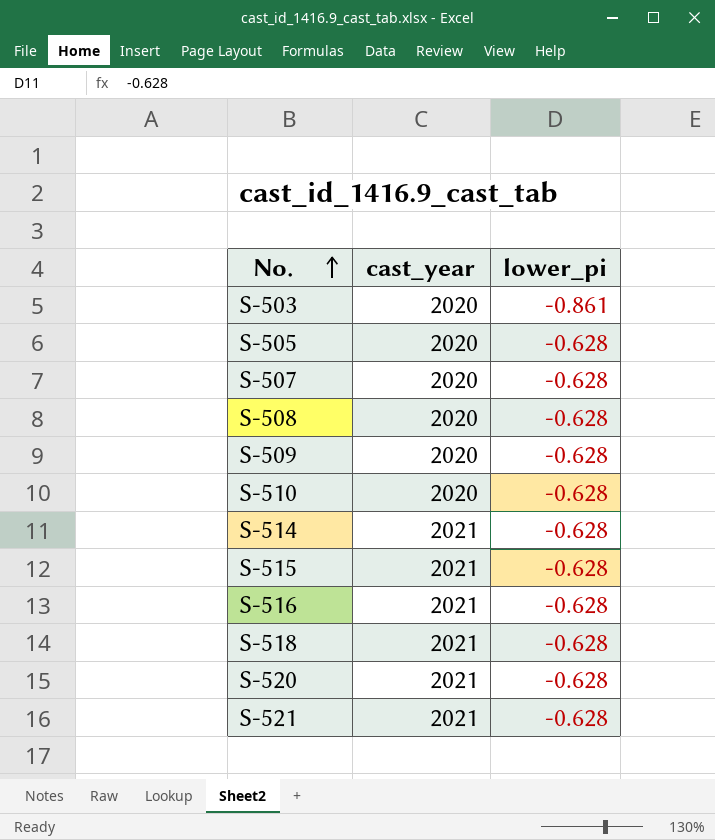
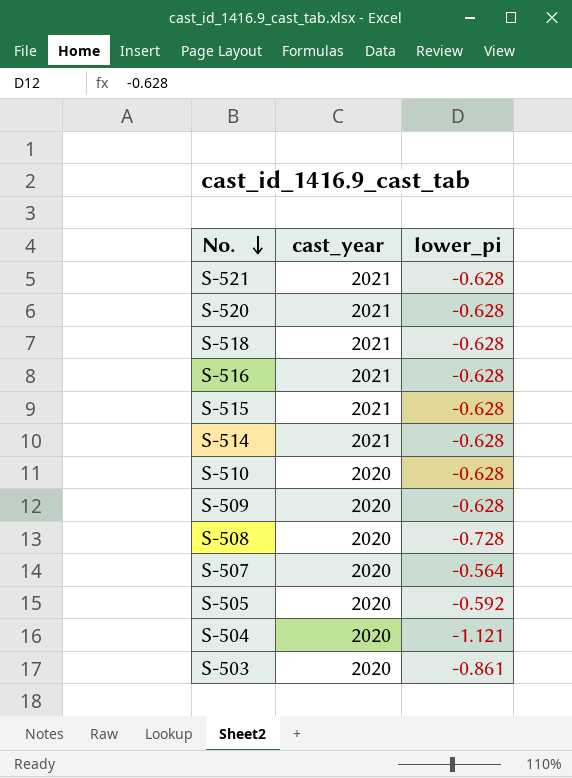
row order: No. ascending -> No. descending
S-508 | lower_pi: -0.628 -> -0.728
S-507 | lower_pi: -0.628 -> -0.564
S-505 | lower_pi: -0.628 -> -0.592
row S-504: none -> 2020 | -1.121

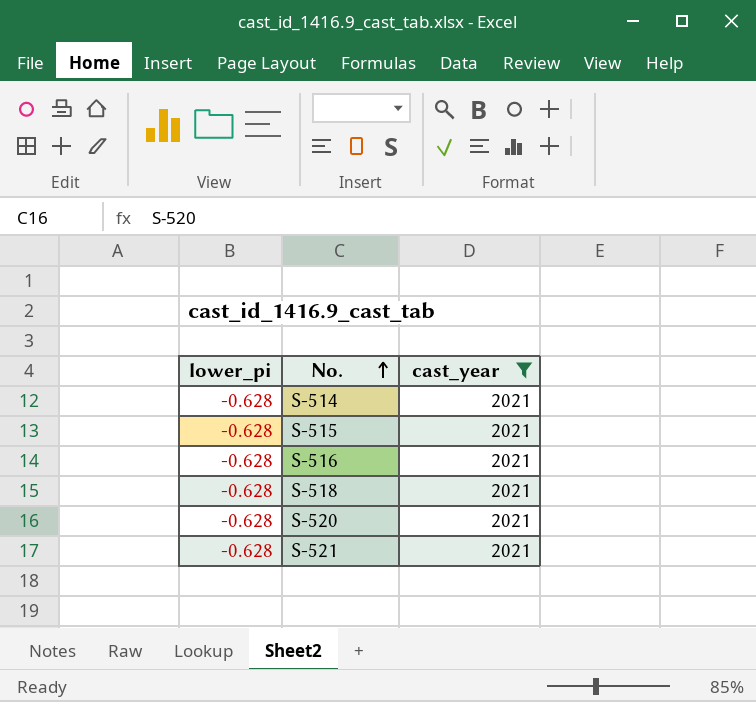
filter: none -> cast_year = 2021
row order: No. descending -> No. ascending
column lower_pi | position: 3 -> 1

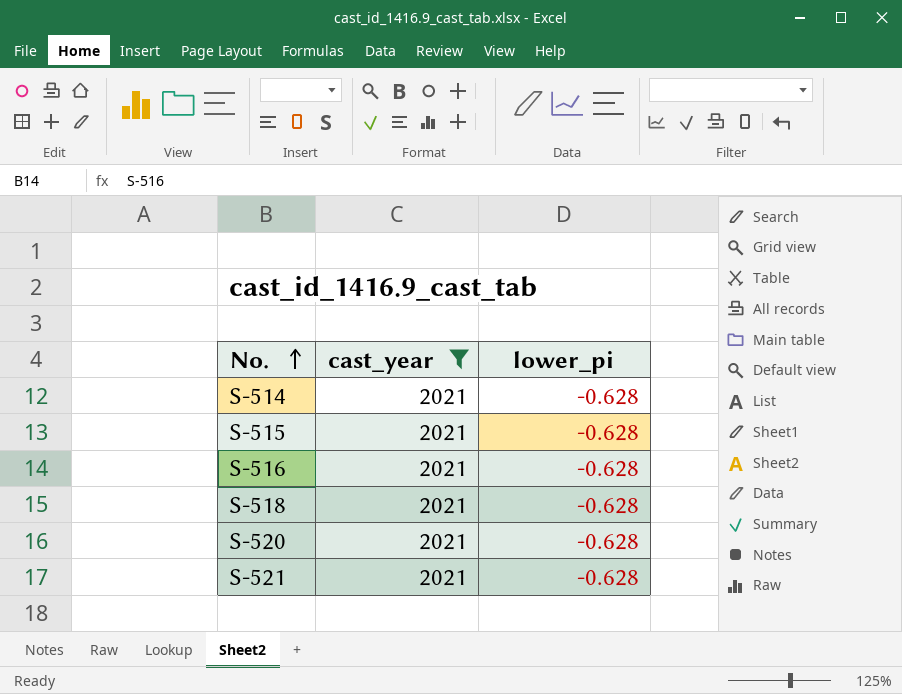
column lower_pi | position: 1 -> 3

